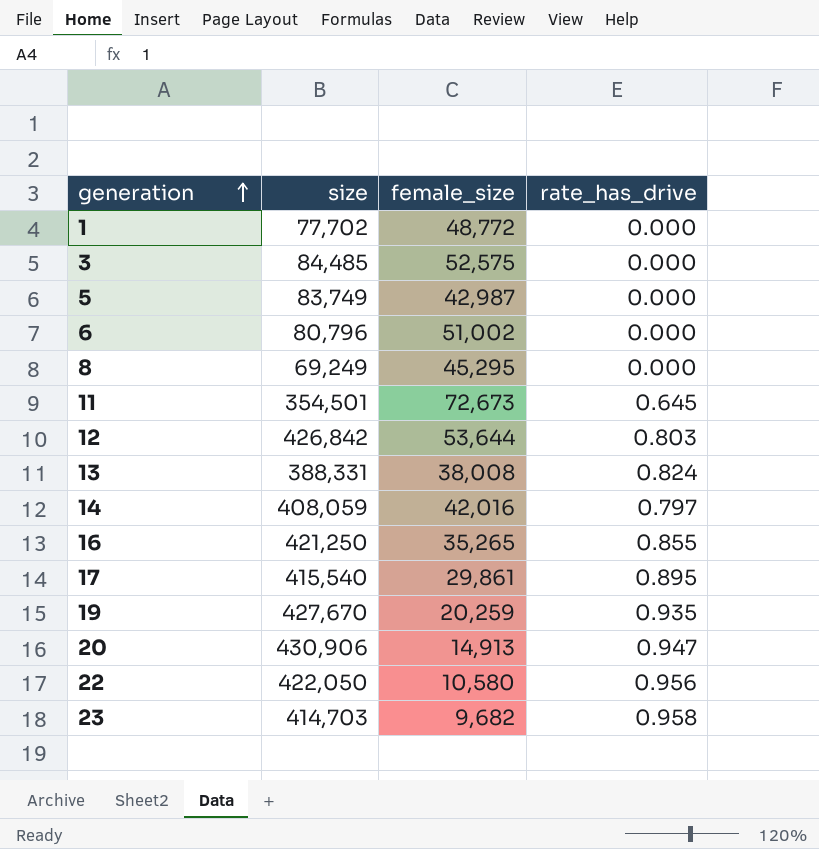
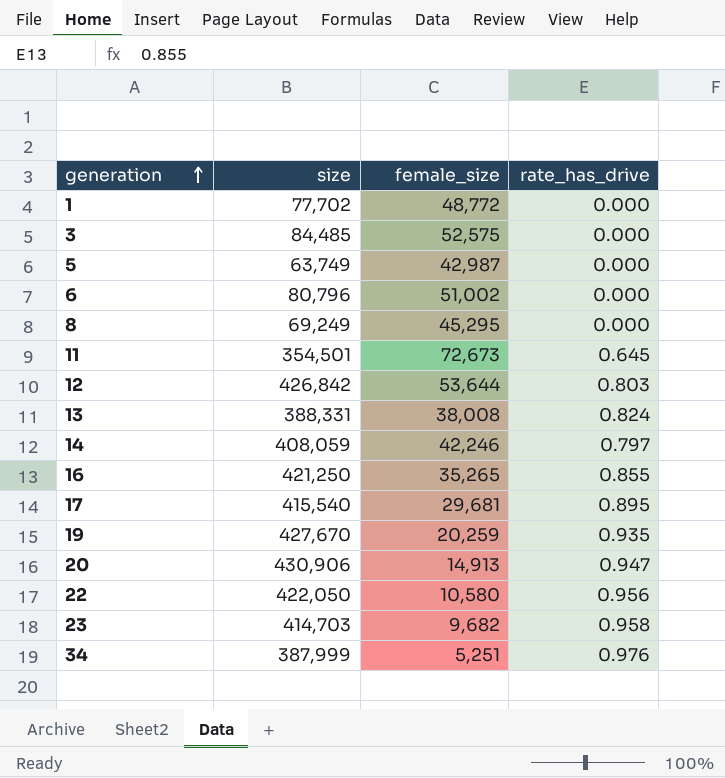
5 | size: 83,749 -> 63,749
14 | female_size: 42,016 -> 42,246
17 | female_size: 29,861 -> 29,681
row 34: none -> 387,999 | 5,251 | 0.976

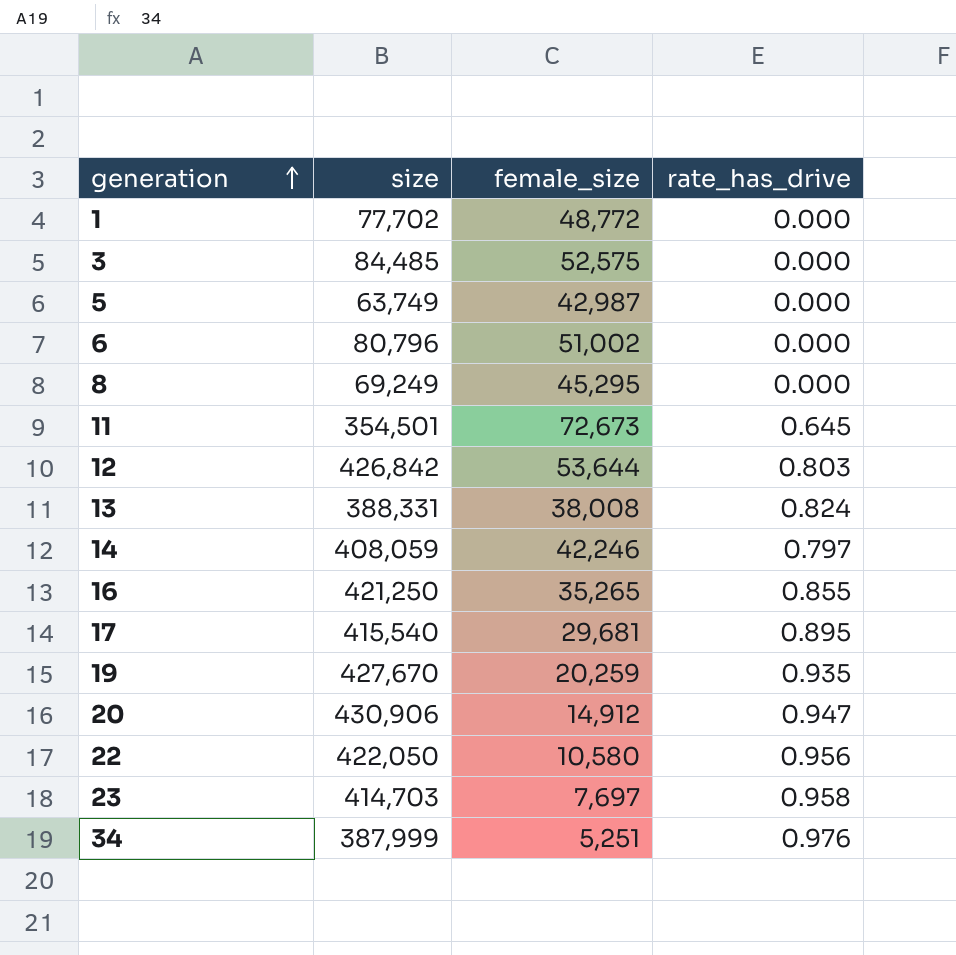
20 | female_size: 14,913 -> 14,912
23 | female_size: 9,682 -> 7,697

